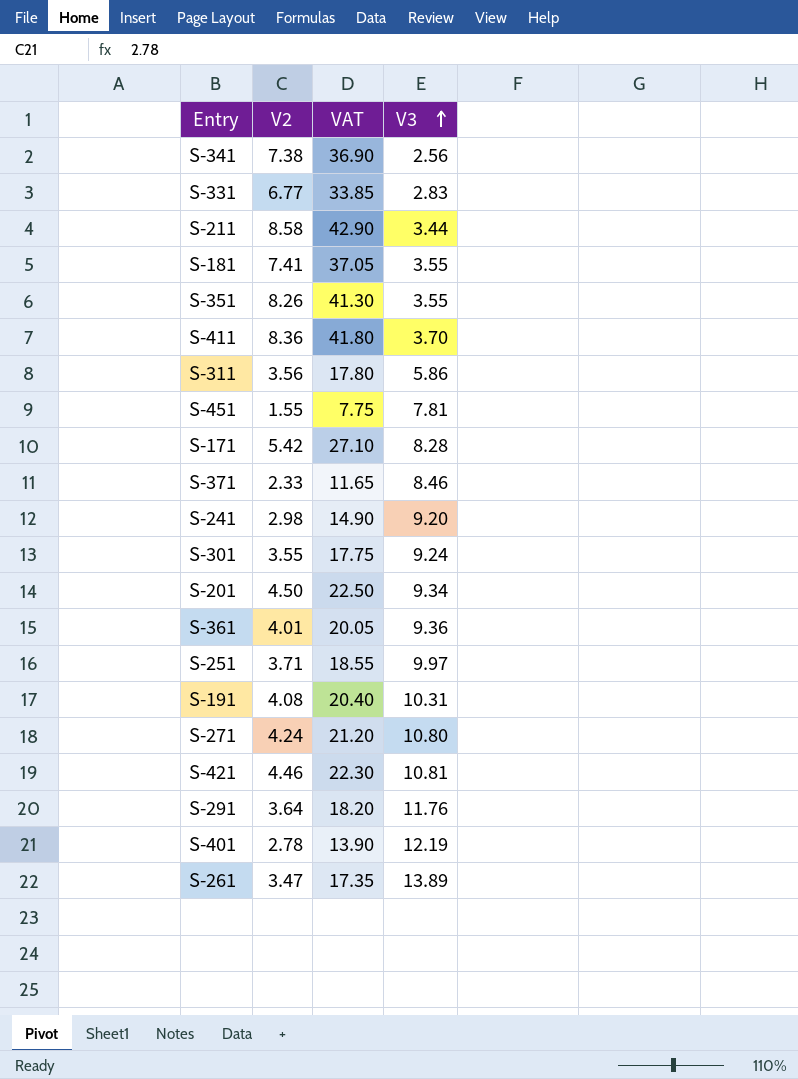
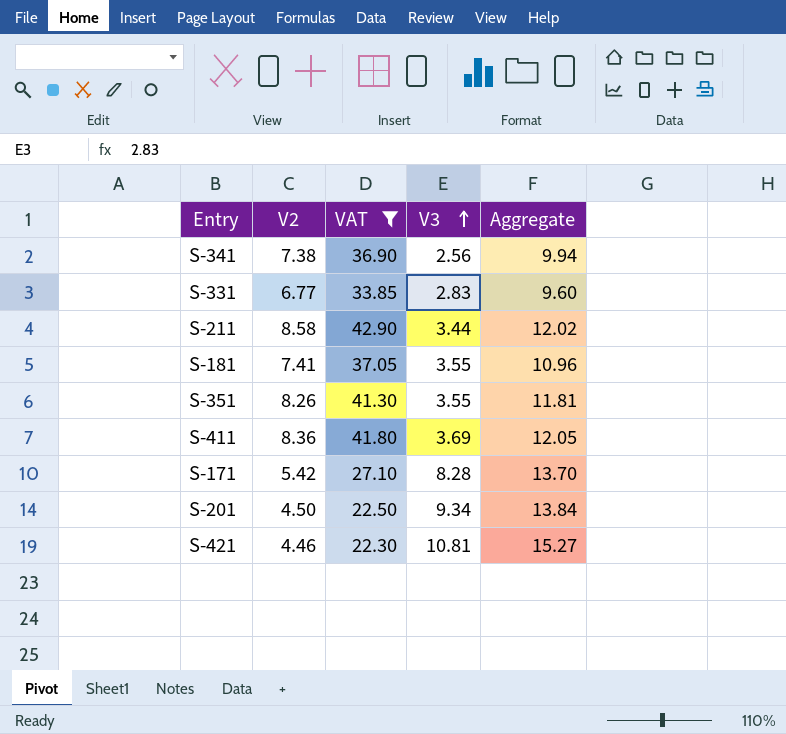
filter: none -> VAT >= 22.30
column Aggregate | formula: none -> [V2] + [V3]
S-411 | V3: 3.70 -> 3.69

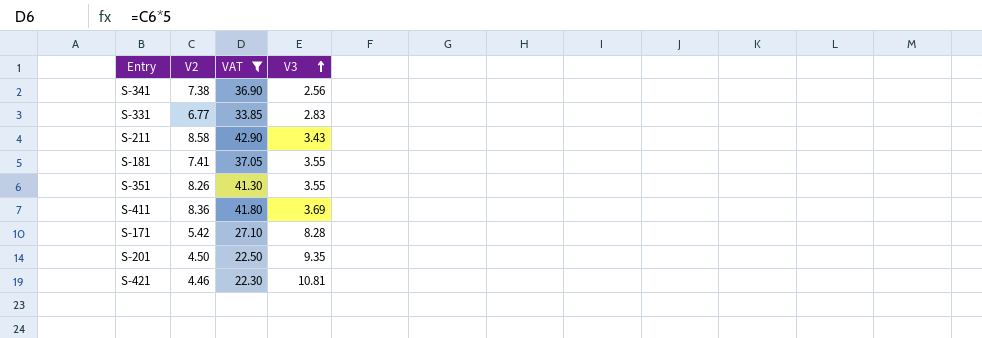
column Aggregate | formula: [V2] + [V3] -> none
S-211 | V3: 3.44 -> 3.43
S-201 | V3: 9.34 -> 9.35

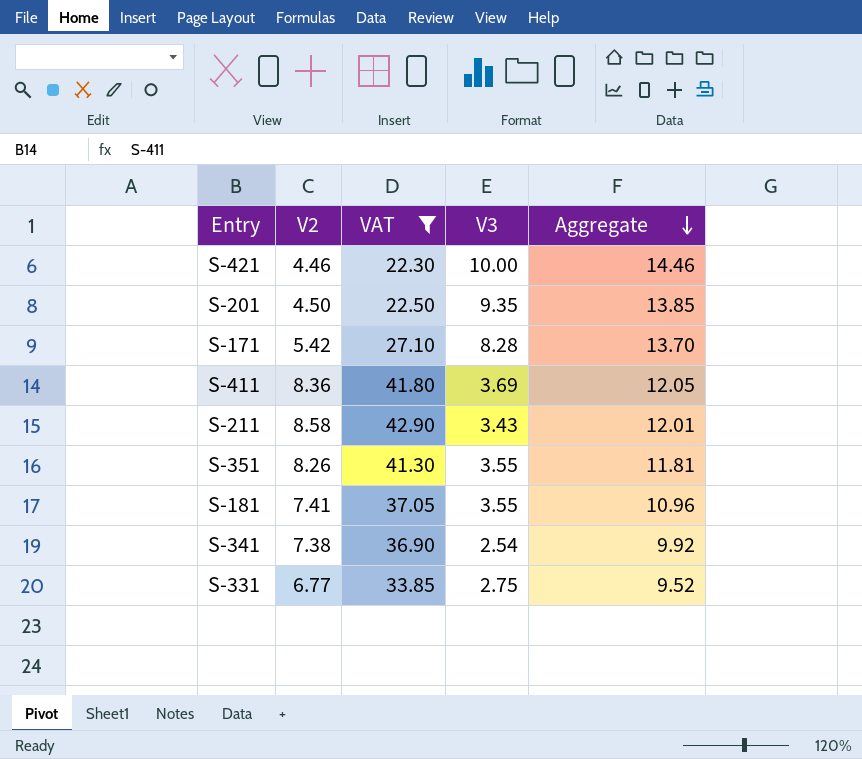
row order: V3 ascending -> Aggregate descending
column Aggregate | formula: none -> [V2] + [V3]
S-421 | V3: 10.81 -> 10.00
S-341 | V3: 2.56 -> 2.54
S-331 | V3: 2.83 -> 2.75

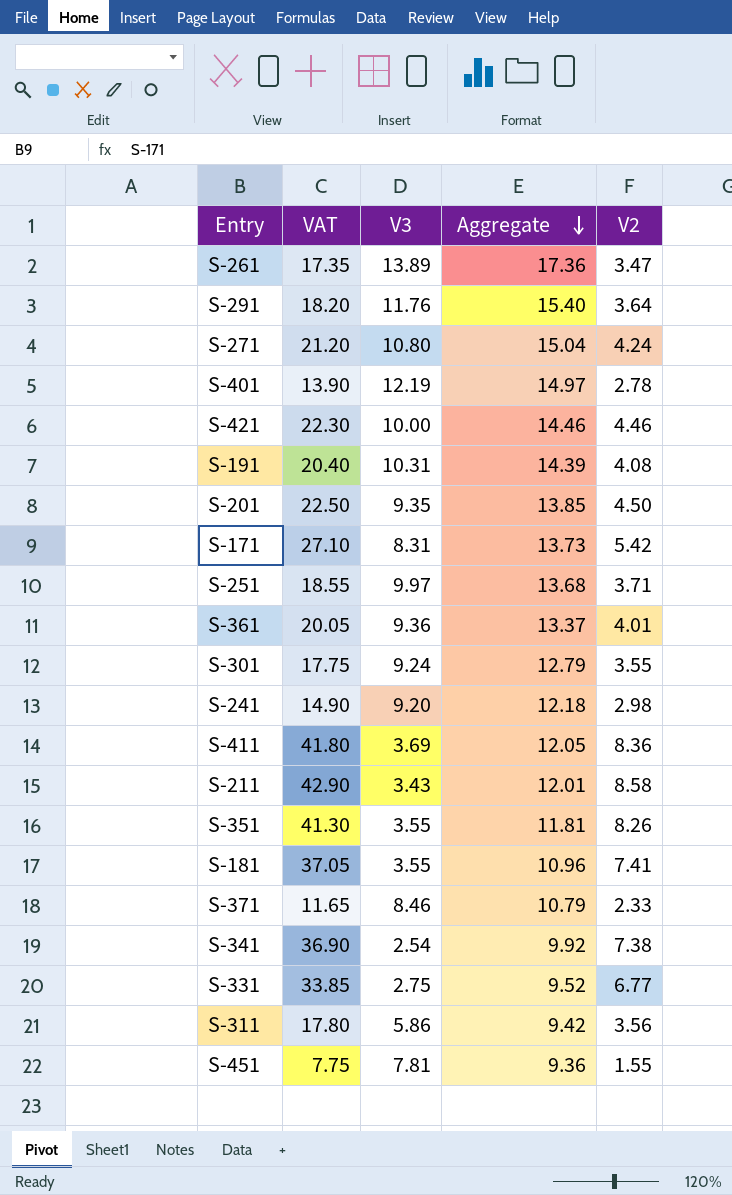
filter: VAT >= 22.30 -> none
column V2 | position: 2 -> 5
S-171 | V3: 8.28 -> 8.31
S-171 | Aggregate: 13.70 -> 13.73

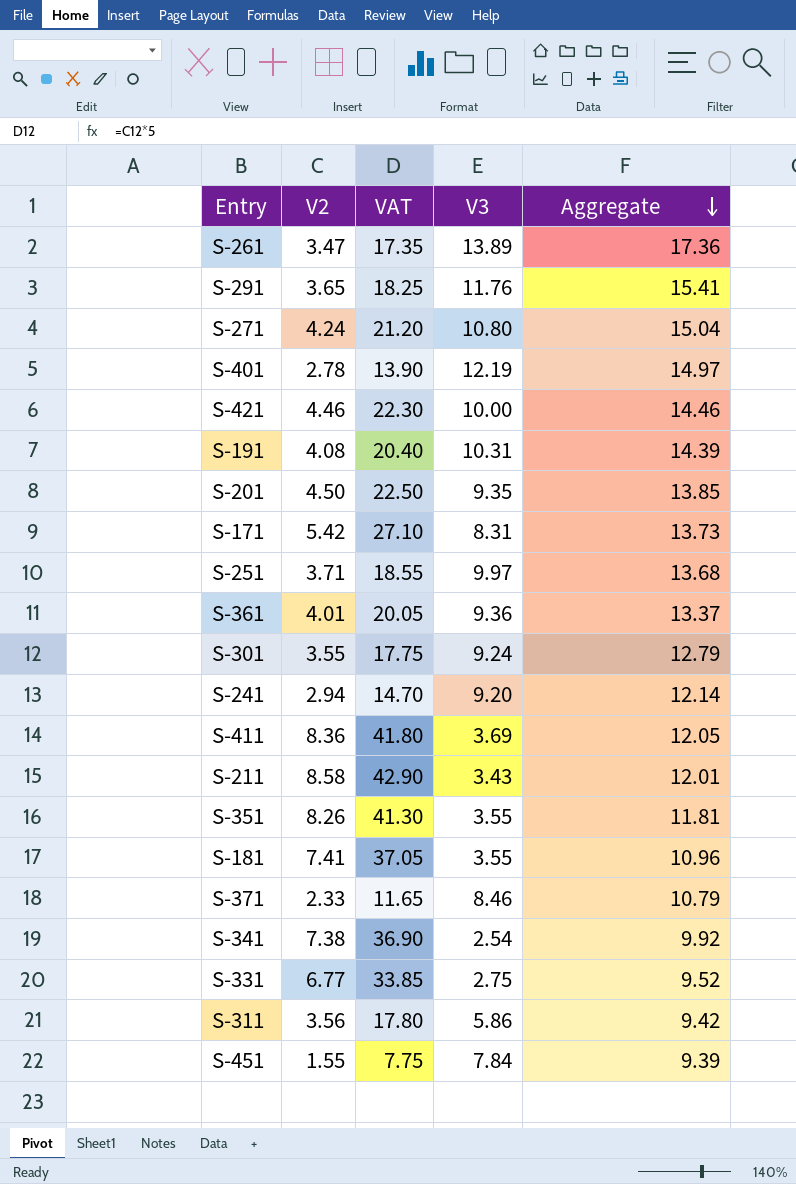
column V2 | position: 5 -> 2
S-291 | V2: 3.64 -> 3.65
S-291 | VAT: 18.20 -> 18.25
S-291 | Aggregate: 15.40 -> 15.41
S-241 | V2: 2.98 -> 2.94
S-241 | VAT: 14.90 -> 14.70
S-241 | Aggregate: 12.18 -> 12.14
S-451 | V3: 7.81 -> 7.84
S-451 | Aggregate: 9.36 -> 9.39

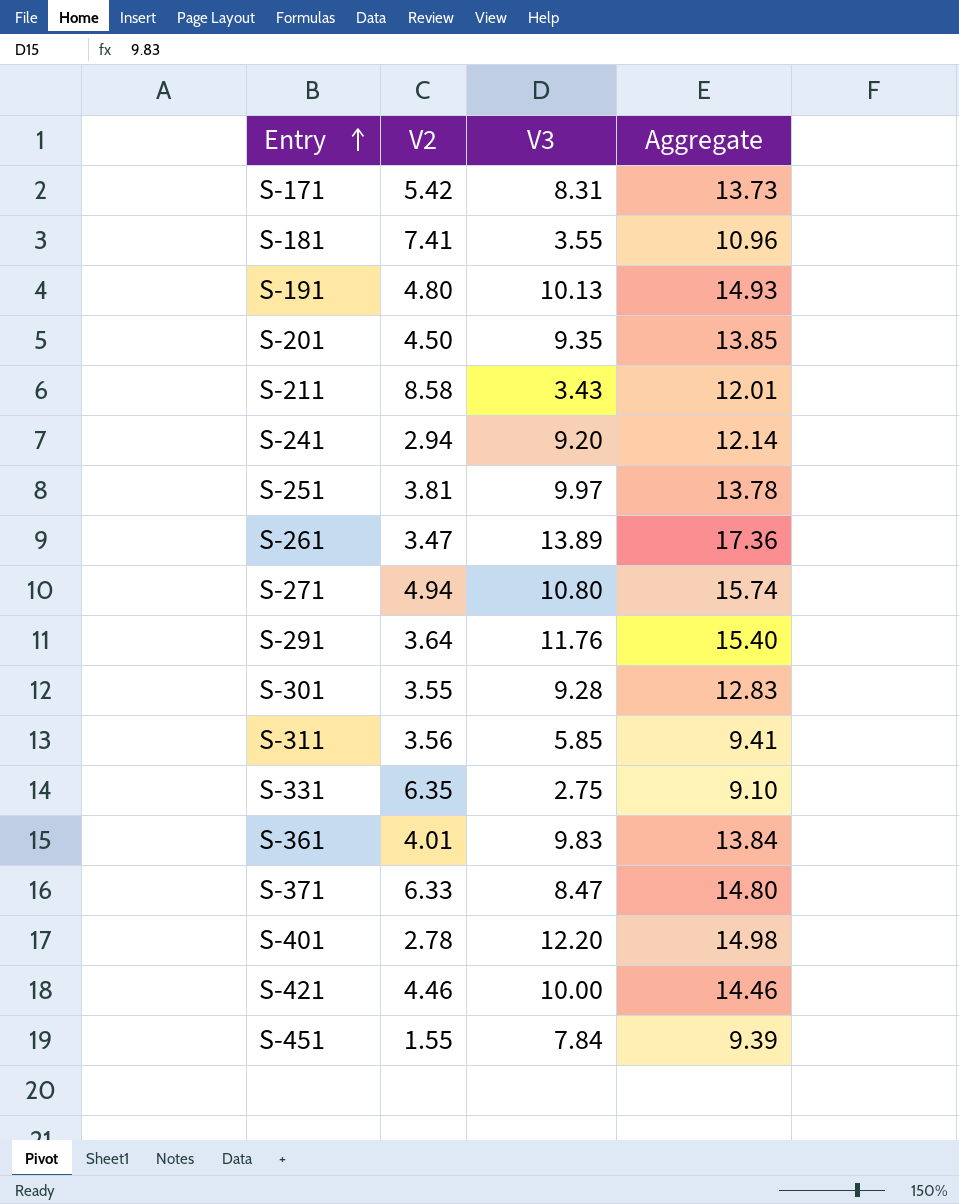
row order: Aggregate descending -> Entry ascending
column VAT | formula: [V2] * 5 -> none
row S-411: 8.36 | 41.80 | 3.69 | 12.05 -> none
row S-351: 8.26 | 41.30 | 3.55 | 11.81 -> none
row S-341: 7.38 | 36.90 | 2.54 | 9.92 -> none
S-191 | V2: 4.08 -> 4.80
S-191 | V3: 10.31 -> 10.13
S-191 | Aggregate: 14.39 -> 14.93
S-251 | V2: 3.71 -> 3.81
S-251 | Aggregate: 13.68 -> 13.78
S-271 | V2: 4.24 -> 4.94
S-271 | Aggregate: 15.04 -> 15.74
S-291 | V2: 3.65 -> 3.64
S-291 | Aggregate: 15.41 -> 15.40
S-301 | V3: 9.24 -> 9.28
S-301 | Aggregate: 12.79 -> 12.83
S-311 | V3: 5.86 -> 5.85
S-311 | Aggregate: 9.42 -> 9.41
S-331 | V2: 6.77 -> 6.35
S-331 | Aggregate: 9.52 -> 9.10
S-361 | V3: 9.36 -> 9.83
S-361 | Aggregate: 13.37 -> 13.84
S-371 | V2: 2.33 -> 6.33
S-371 | V3: 8.46 -> 8.47
S-371 | Aggregate: 10.79 -> 14.80
S-401 | V3: 12.19 -> 12.20
S-401 | Aggregate: 14.97 -> 14.98

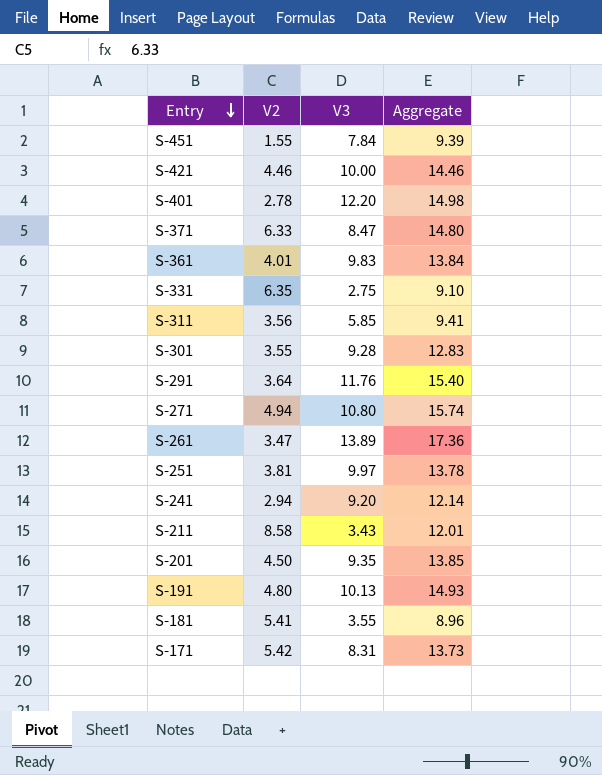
row order: Entry ascending -> Entry descending
S-181 | V2: 7.41 -> 5.41
S-181 | Aggregate: 10.96 -> 8.96

